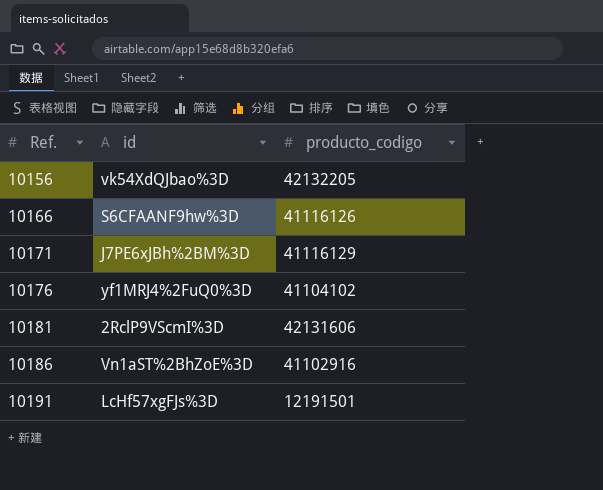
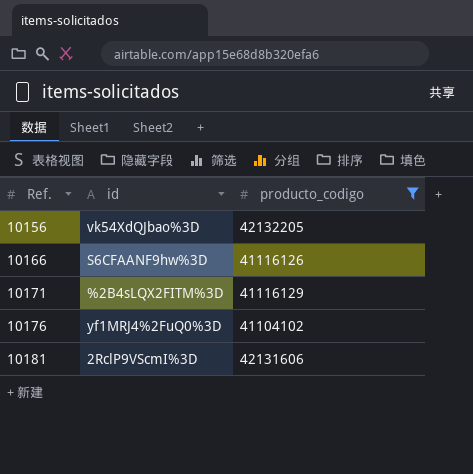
filter: none -> producto_codigo >= 41104102
10171 | id: J7PE6xJBh%2BM%3D -> %2B4sLQX2FITM%3D

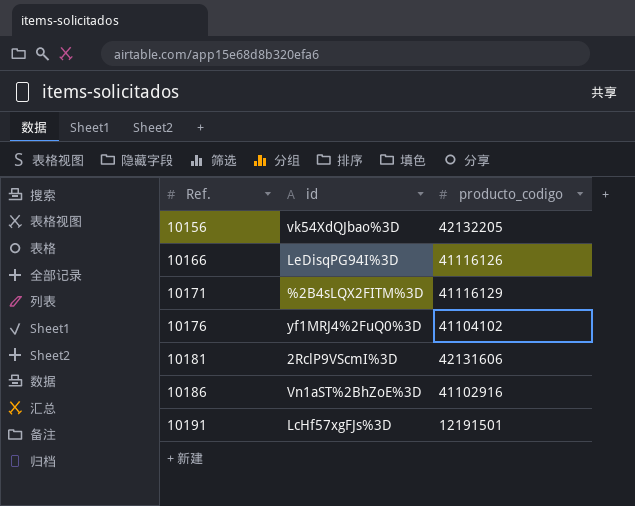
filter: producto_codigo >= 41104102 -> none
10166 | id: S6CFAANF9hw%3D -> LeDisqPG94I%3D

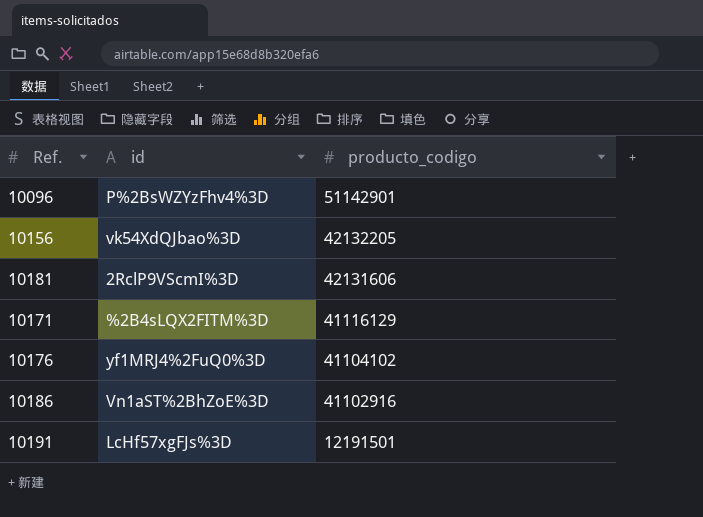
row order: Ref. ascending -> producto_codigo descending
row 10166: LeDisqPG94I%3D | 41116126 -> none
row 10096: none -> P%2BsWZYzFhv4%3D | 51142901

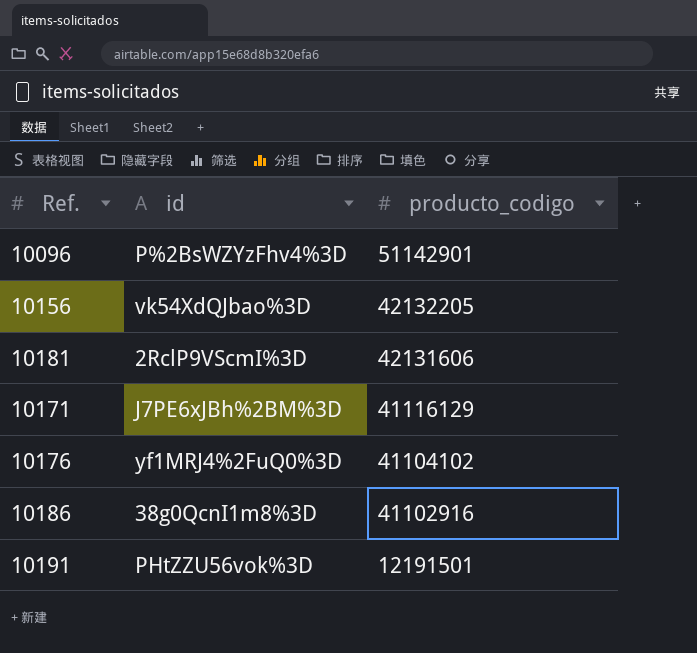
10171 | id: %2B4sLQX2FITM%3D -> J7PE6xJBh%2BM%3D
10186 | id: Vn1aST%2BhZoE%3D -> 38g0QcnI1m8%3D
10191 | id: LcHf57xgFJs%3D -> PHtZZU56vok%3D

